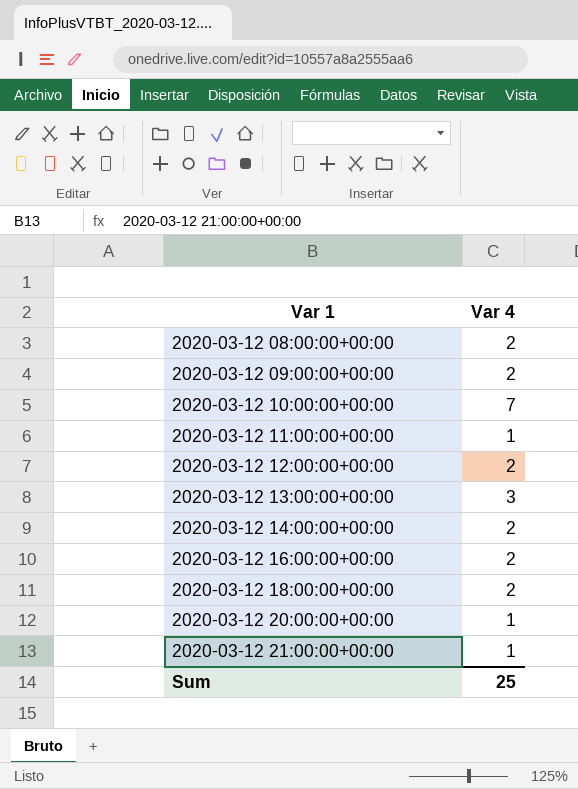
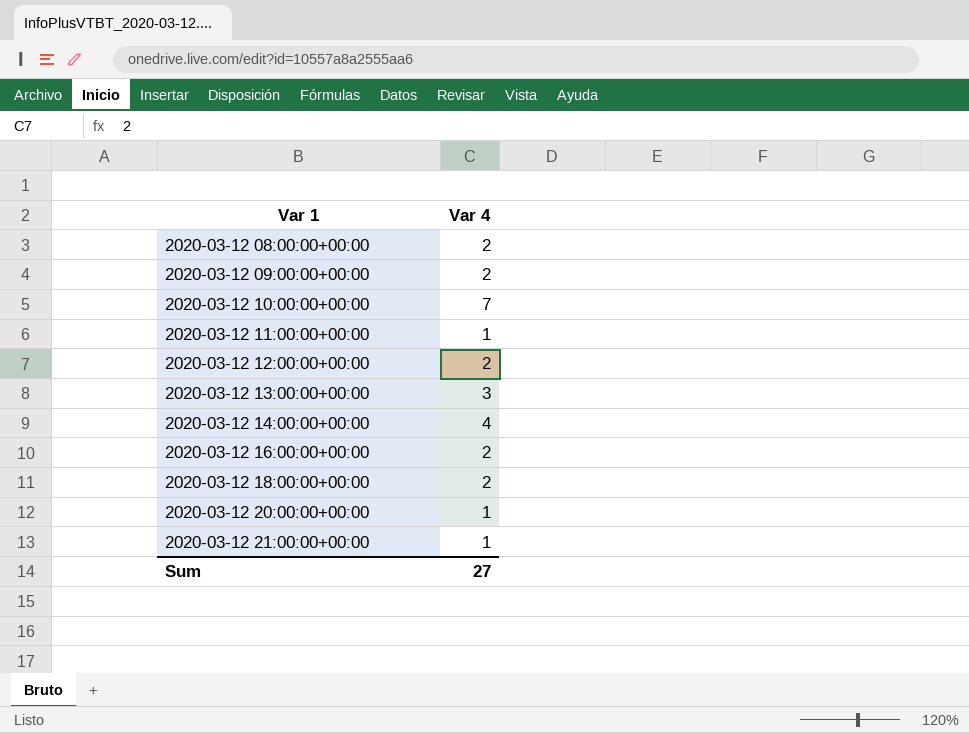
2020-03-12 14:00:00+00:00 | Var 4: 2 -> 4
Sum | Var 4: 25 -> 27

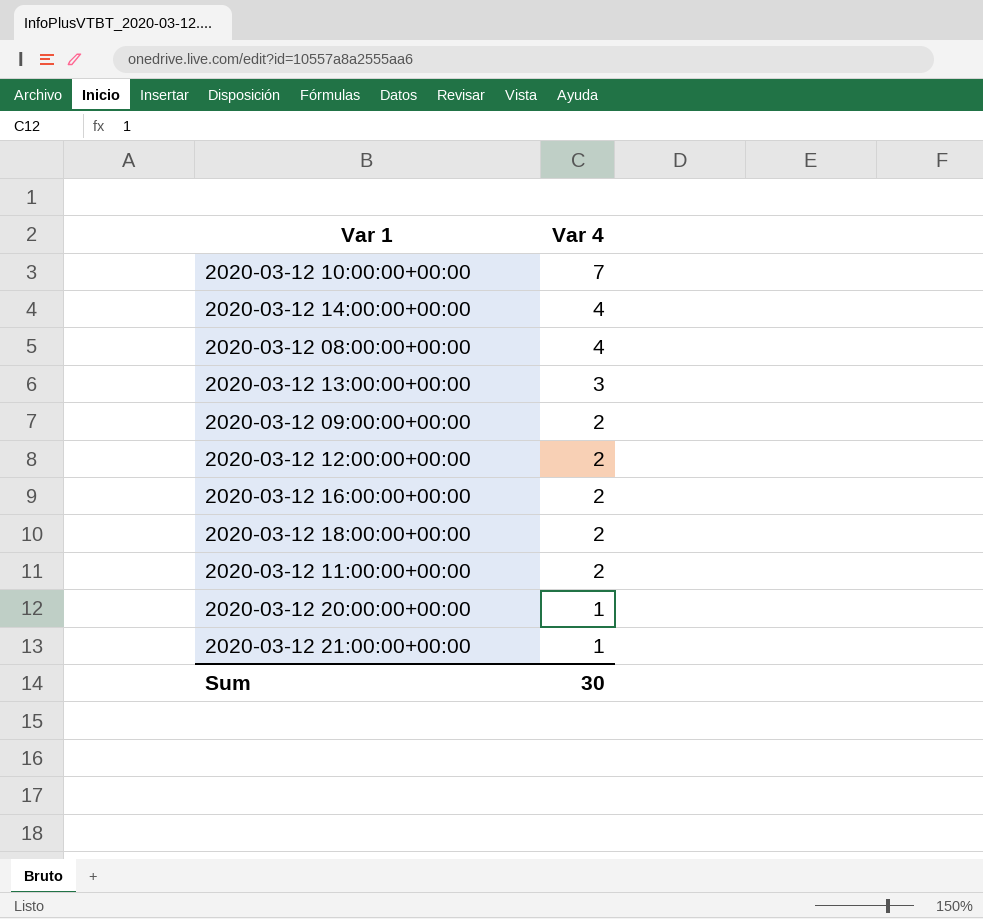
row order: Var 1 ascending -> Var 4 descending
2020-03-12 08:00:00+00:00 | Var 4: 2 -> 4
2020-03-12 11:00:00+00:00 | Var 4: 1 -> 2
Sum | Var 4: 27 -> 30

